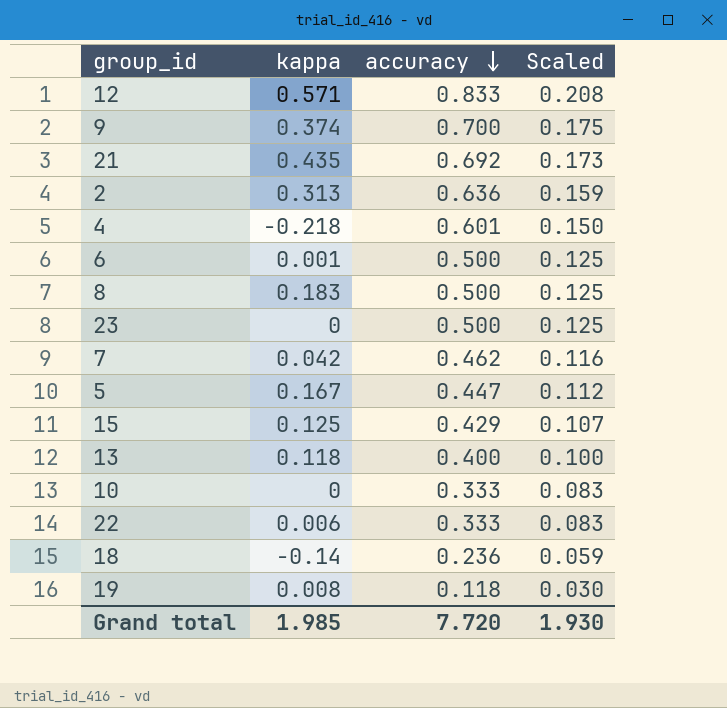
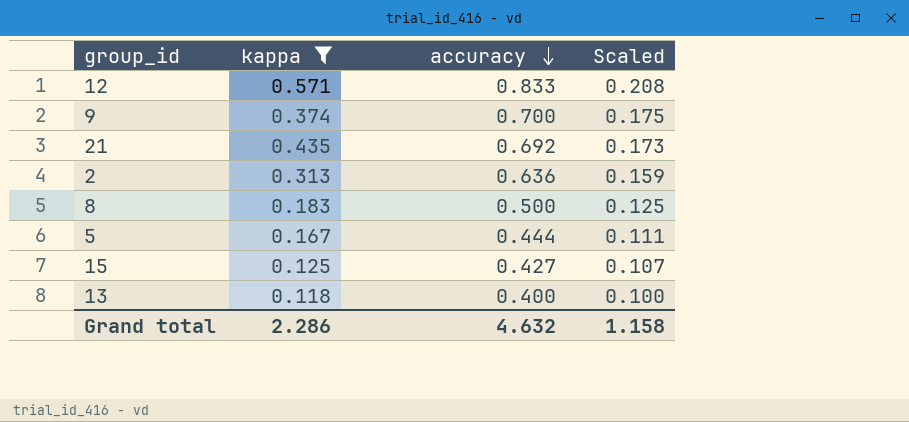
filter: none -> kappa >= 0.118
5 | accuracy: 0.447 -> 0.444
5 | Scaled: 0.112 -> 0.111
15 | accuracy: 0.429 -> 0.427
Grand total | kappa: 1.985 -> 2.286
Grand total | accuracy: 7.720 -> 4.632
Grand total | Scaled: 1.930 -> 1.158

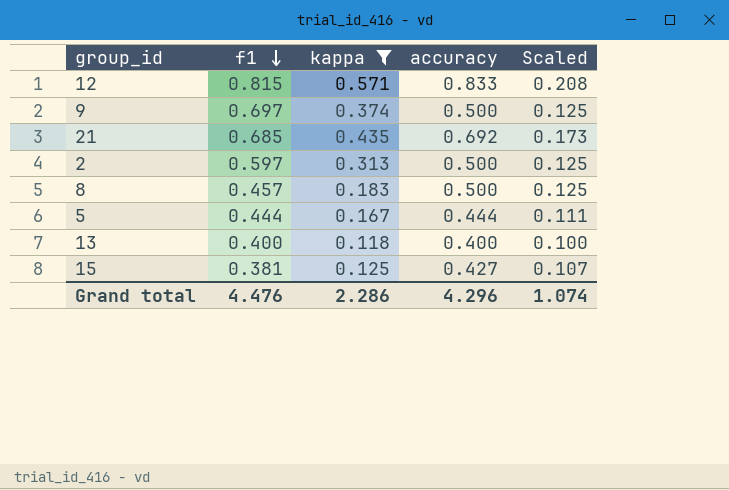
row order: accuracy descending -> f1 descending
column f1 | position: none -> 2
9 | accuracy: 0.700 -> 0.500
9 | Scaled: 0.175 -> 0.125
2 | accuracy: 0.636 -> 0.500
2 | Scaled: 0.159 -> 0.125
Grand total | accuracy: 4.632 -> 4.296
Grand total | Scaled: 1.158 -> 1.074

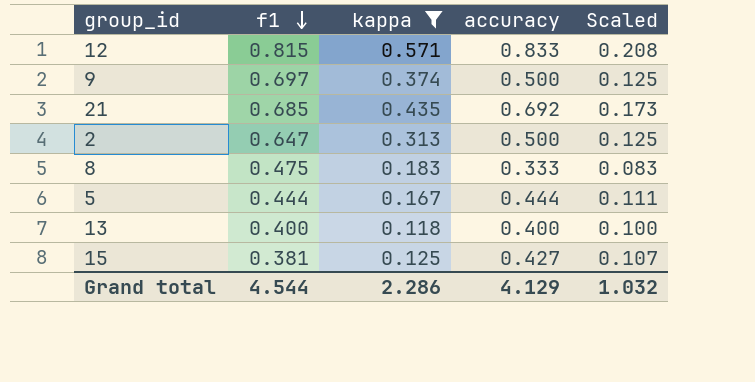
2 | f1: 0.597 -> 0.647
8 | f1: 0.457 -> 0.475
8 | accuracy: 0.500 -> 0.333
8 | Scaled: 0.125 -> 0.083
Grand total | f1: 4.476 -> 4.544
Grand total | accuracy: 4.296 -> 4.129
Grand total | Scaled: 1.074 -> 1.032

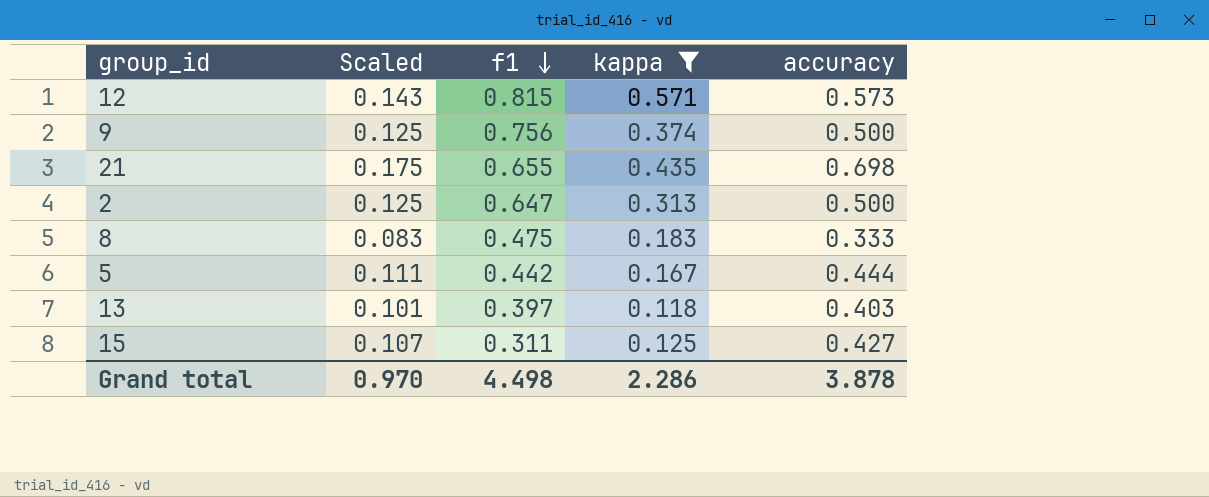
column Scaled | position: 5 -> 2
12 | Scaled: 0.208 -> 0.143
12 | accuracy: 0.833 -> 0.573
9 | f1: 0.697 -> 0.756
21 | Scaled: 0.173 -> 0.175
21 | f1: 0.685 -> 0.655
21 | accuracy: 0.692 -> 0.698
5 | f1: 0.444 -> 0.442
13 | Scaled: 0.100 -> 0.101
13 | f1: 0.400 -> 0.397
13 | accuracy: 0.400 -> 0.403
15 | f1: 0.381 -> 0.311
Grand total | Scaled: 1.032 -> 0.970
Grand total | f1: 4.544 -> 4.498
Grand total | accuracy: 4.129 -> 3.878

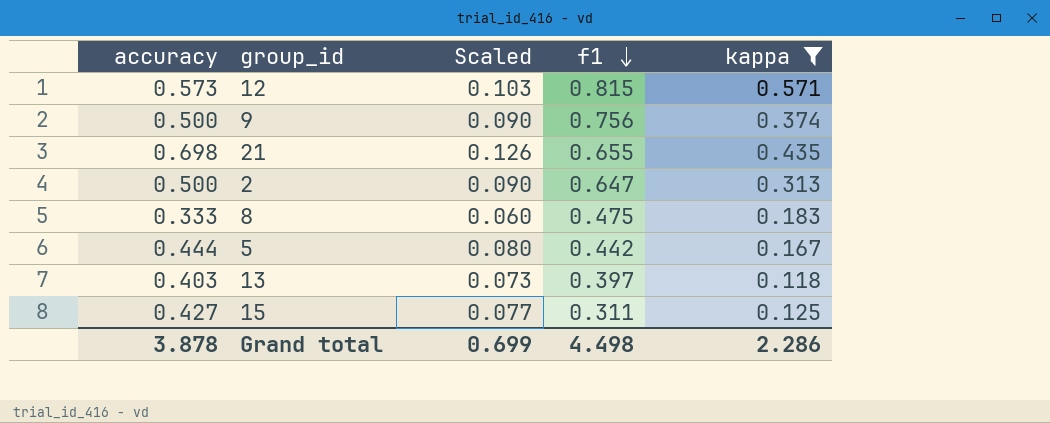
column accuracy | position: 5 -> 1
column Scaled | formula: [accuracy] * 0.25 -> [accuracy] * 0.18
Grand total | Scaled: 0.970 -> 0.699

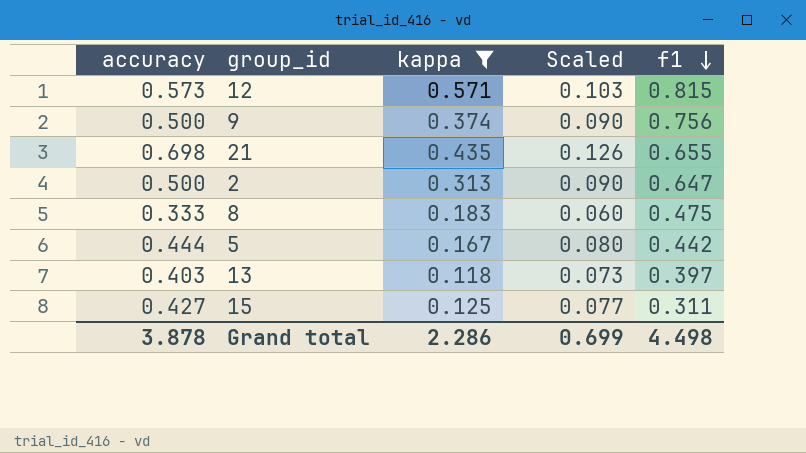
column kappa | position: 5 -> 3

